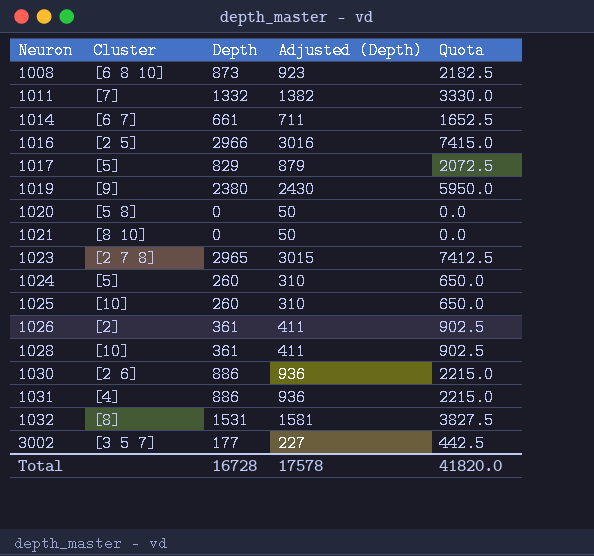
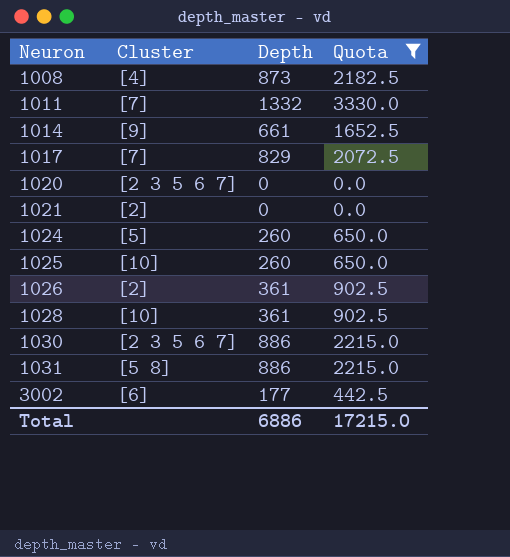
filter: none -> Quota <= 3330.0
column Adjusted (Depth) | formula: [Depth] + 50 -> none
1008 | Cluster: [6 8 10] -> [4]
1014 | Cluster: [6 7] -> [9]
1017 | Cluster: [5] -> [7]
1020 | Cluster: [5 8] -> [2 3 5 6 7]
1021 | Cluster: [8 10] -> [2]
1030 | Cluster: [2 6] -> [2 3 5 6 7]
1031 | Cluster: [4] -> [5 8]
3002 | Cluster: [3 5 7] -> [6]
Total | Depth: 16728 -> 6886
Total | Quota: 41820.0 -> 17215.0

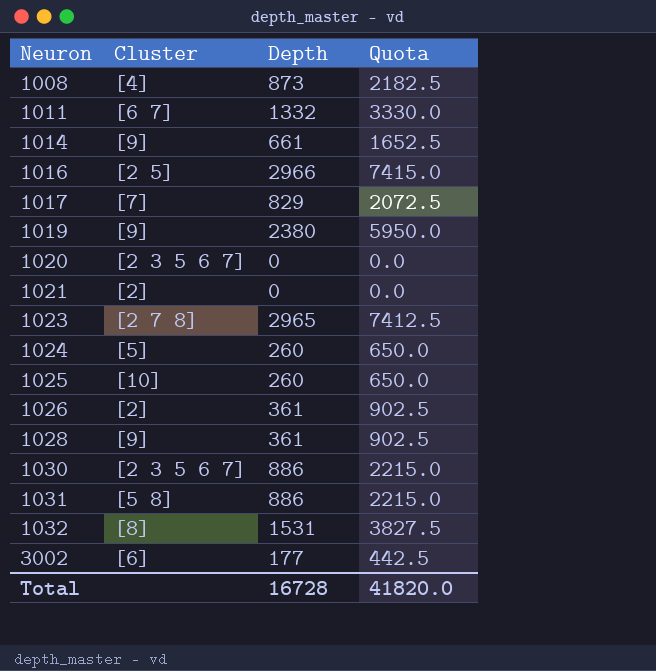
filter: Quota <= 3330.0 -> none
1011 | Cluster: [7] -> [6 7]
1028 | Cluster: [10] -> [9]
Total | Depth: 6886 -> 16728
Total | Quota: 17215.0 -> 41820.0

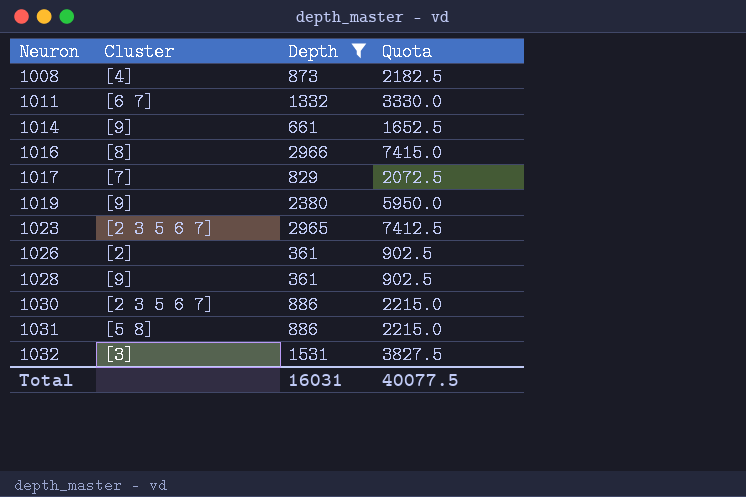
filter: none -> Depth >= 361
1016 | Cluster: [2 5] -> [8]
1023 | Cluster: [2 7 8] -> [2 3 5 6 7]
1032 | Cluster: [8] -> [3]
Total | Depth: 16728 -> 16031
Total | Quota: 41820.0 -> 40077.5

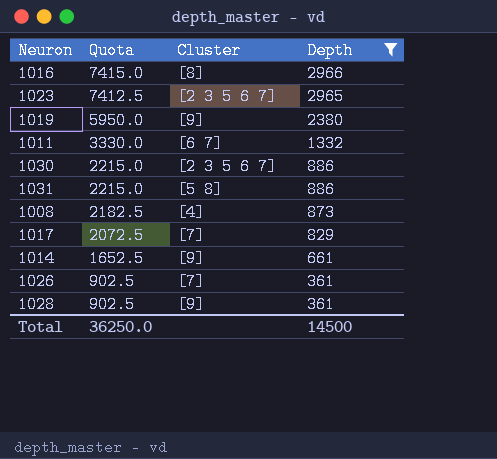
row order: Neuron ascending -> Quota descending
column Quota | position: 4 -> 2
row 1032: [3] | 1531 | 3827.5 -> none
1026 | Cluster: [2] -> [7]
Total | Quota: 40077.5 -> 36250.0
Total | Depth: 16031 -> 14500

